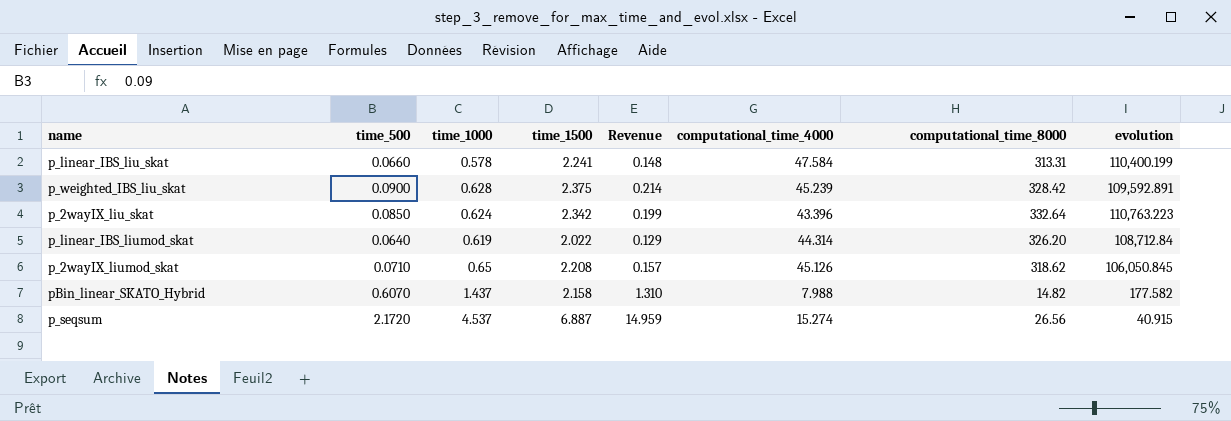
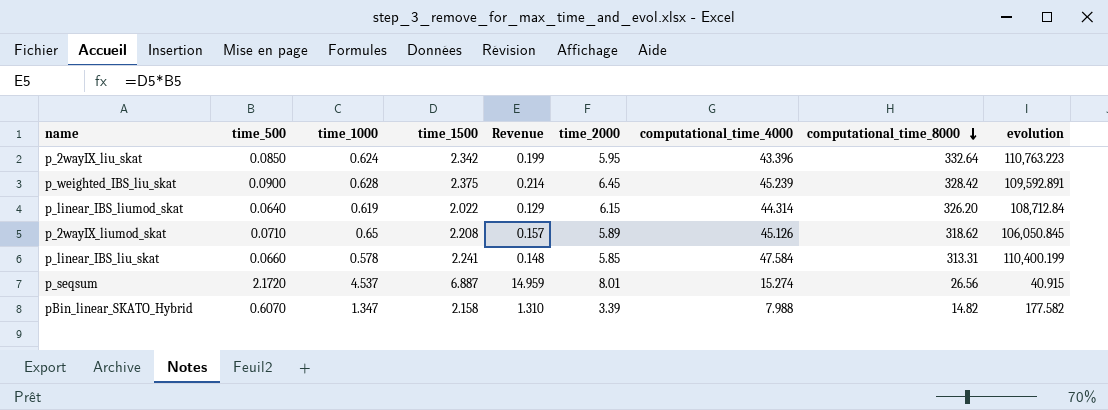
row order: none -> computational_time_8000 descending
column time_2000 | position: none -> 6
pBin_linear_SKATO_Hybrid | time_1000: 1.437 -> 1.347

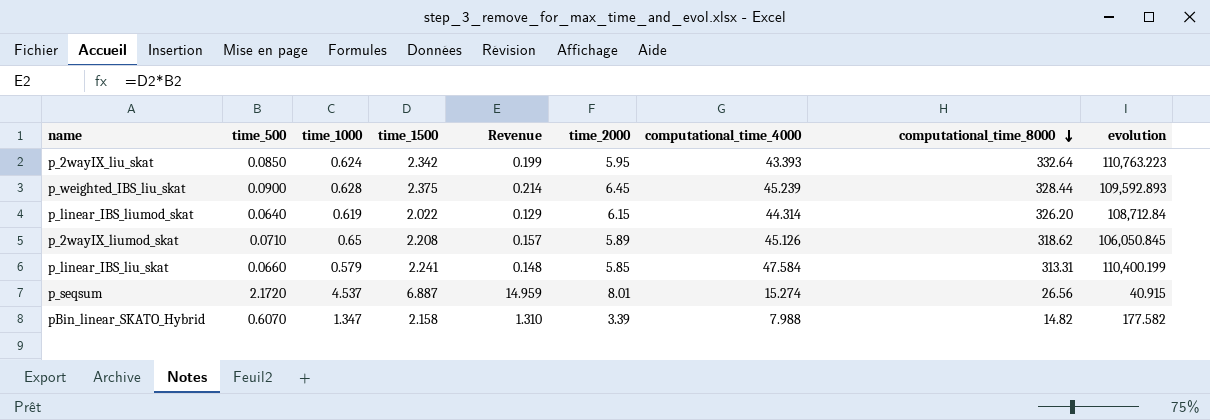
p_2wayIX_liu_skat | computational_time_4000: 43.396 -> 43.393
p_weighted_IBS_liu_skat | computational_time_8000: 328.42 -> 328.44
p_weighted_IBS_liu_skat | evolution: 109,592.891 -> 109,592.893
p_linear_IBS_liu_skat | time_1000: 0.578 -> 0.579

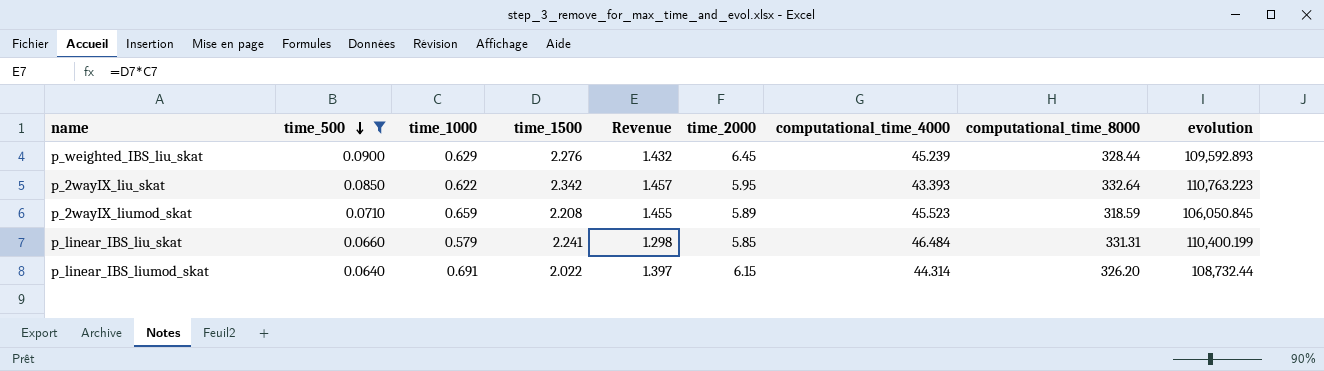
filter: none -> time_500 <= 0.0900
row order: computational_time_8000 descending -> time_500 descending
column Revenue | formula: [time_500] * [time_1500] -> [time_1000] * [time_1500]
p_weighted_IBS_liu_skat | time_1000: 0.628 -> 0.629
p_weighted_IBS_liu_skat | time_1500: 2.375 -> 2.276
p_2wayIX_liu_skat | time_1000: 0.624 -> 0.622
p_2wayIX_liumod_skat | time_1000: 0.65 -> 0.659
p_2wayIX_liumod_skat | computational_time_4000: 45.126 -> 45.523
p_2wayIX_liumod_skat | computational_time_8000: 318.62 -> 318.59
p_linear_IBS_liu_skat | computational_time_4000: 47.584 -> 46.484
p_linear_IBS_liu_skat | computational_time_8000: 313.31 -> 331.31
p_linear_IBS_liumod_skat | time_1000: 0.619 -> 0.691
p_linear_IBS_liumod_skat | evolution: 108,712.84 -> 108,732.44

